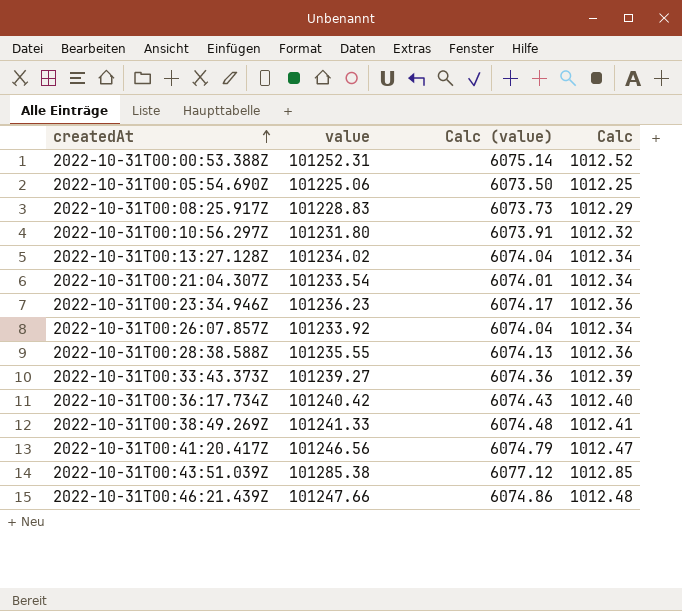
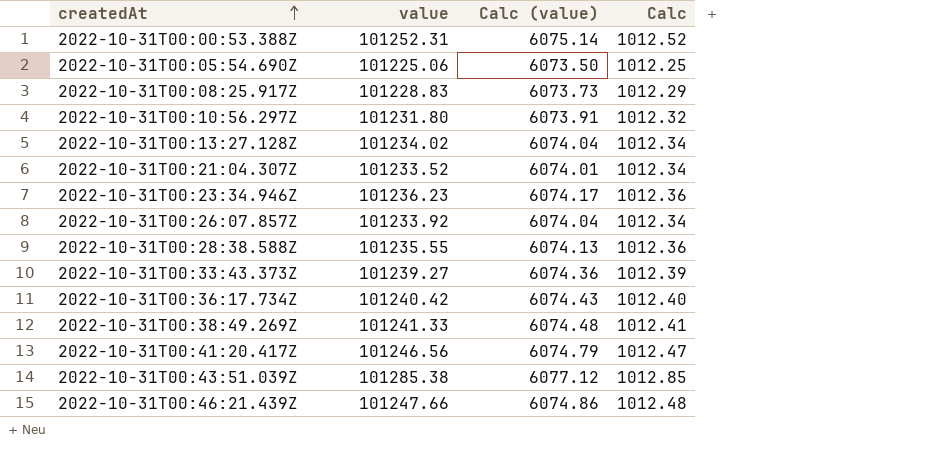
2022-10-31T00:21:04.307Z | value: 101233.54 -> 101233.52

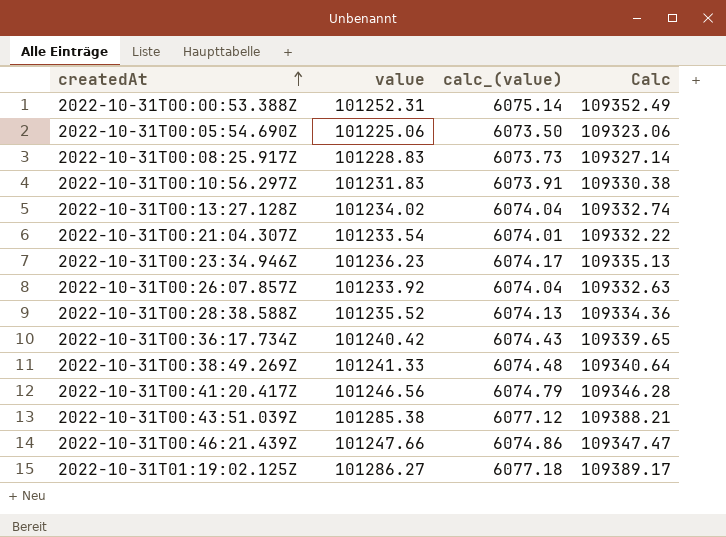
column name: Calc (value) -> calc_(value)
column Calc | formula: [value] * 0.01 -> [value] * 1.08
row 2022-10-31T00:33:43.373Z: 101239.27 | 6074.36 | 1012.39 -> none
2022-10-31T00:10:56.297Z | value: 101231.80 -> 101231.83
2022-10-31T00:21:04.307Z | value: 101233.52 -> 101233.54
2022-10-31T00:28:38.588Z | value: 101235.55 -> 101235.52
row 2022-10-31T01:19:02.125Z: none -> 101286.27 | 6077.18 | 109389.17

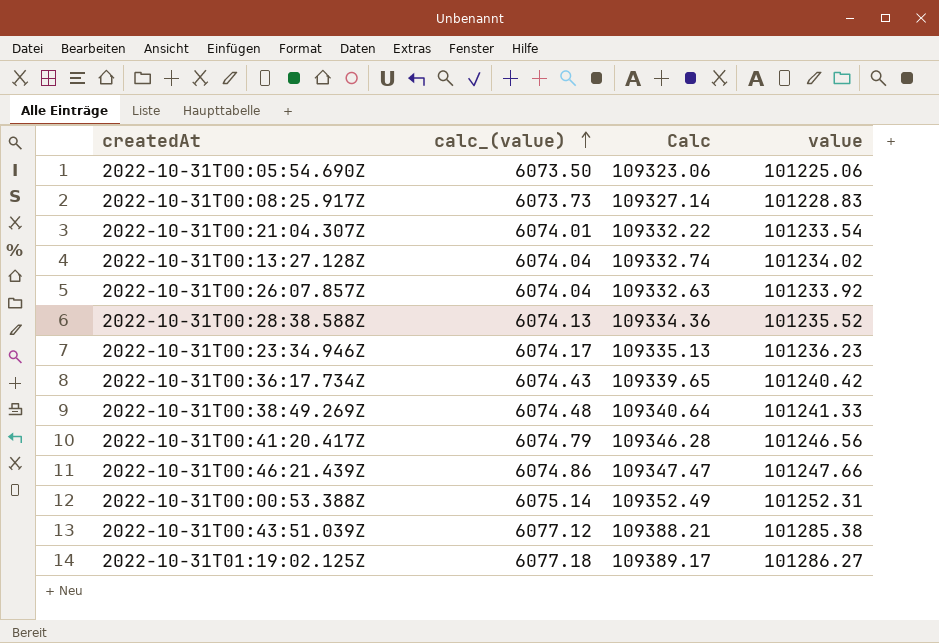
row order: createdAt ascending -> calc_(value) ascending
column value | position: 2 -> 4
row 2022-10-31T00:10:56.297Z: 101231.83 | 6073.91 | 109330.38 -> none

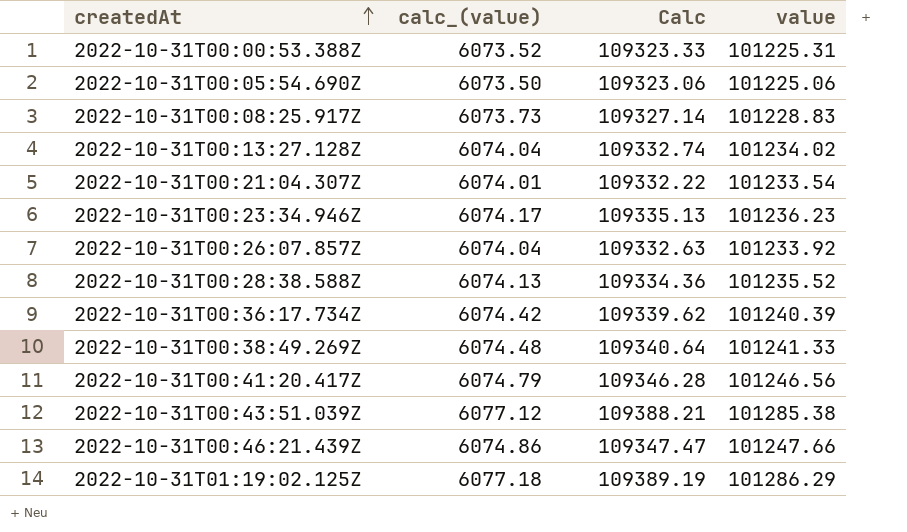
row order: calc_(value) ascending -> createdAt ascending
2022-10-31T00:00:53.388Z | calc_(value): 6075.14 -> 6073.52
2022-10-31T00:00:53.388Z | Calc: 109352.49 -> 109323.33
2022-10-31T00:00:53.388Z | value: 101252.31 -> 101225.31
2022-10-31T00:36:17.734Z | calc_(value): 6074.43 -> 6074.42
2022-10-31T00:36:17.734Z | Calc: 109339.65 -> 109339.62
2022-10-31T00:36:17.734Z | value: 101240.42 -> 101240.39
2022-10-31T01:19:02.125Z | Calc: 109389.17 -> 109389.19
2022-10-31T01:19:02.125Z | value: 101286.27 -> 101286.29

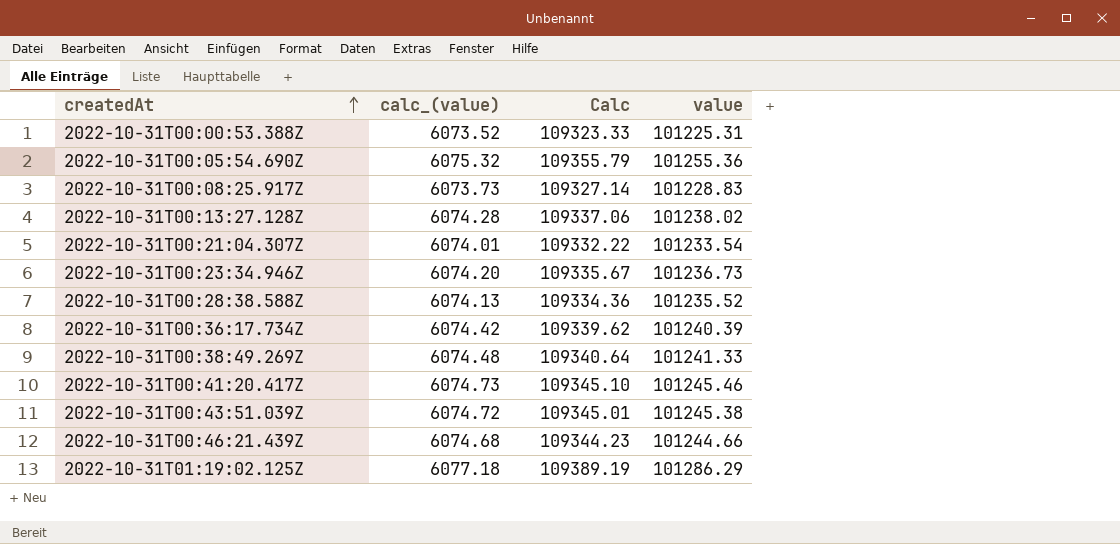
row 2022-10-31T00:26:07.857Z: 6074.04 | 109332.63 | 101233.92 -> none
2022-10-31T00:05:54.690Z | calc_(value): 6073.50 -> 6075.32
2022-10-31T00:05:54.690Z | Calc: 109323.06 -> 109355.79
2022-10-31T00:05:54.690Z | value: 101225.06 -> 101255.36
2022-10-31T00:13:27.128Z | calc_(value): 6074.04 -> 6074.28
2022-10-31T00:13:27.128Z | Calc: 109332.74 -> 109337.06
2022-10-31T00:13:27.128Z | value: 101234.02 -> 101238.02
2022-10-31T00:23:34.946Z | calc_(value): 6074.17 -> 6074.20
2022-10-31T00:23:34.946Z | Calc: 109335.13 -> 109335.67
2022-10-31T00:23:34.946Z | value: 101236.23 -> 101236.73
2022-10-31T00:41:20.417Z | calc_(value): 6074.79 -> 6074.73
2022-10-31T00:41:20.417Z | Calc: 109346.28 -> 109345.10
2022-10-31T00:41:20.417Z | value: 101246.56 -> 101245.46
2022-10-31T00:43:51.039Z | calc_(value): 6077.12 -> 6074.72
2022-10-31T00:43:51.039Z | Calc: 109388.21 -> 109345.01
2022-10-31T00:43:51.039Z | value: 101285.38 -> 101245.38
2022-10-31T00:46:21.439Z | calc_(value): 6074.86 -> 6074.68
2022-10-31T00:46:21.439Z | Calc: 109347.47 -> 109344.23
2022-10-31T00:46:21.439Z | value: 101247.66 -> 101244.66

